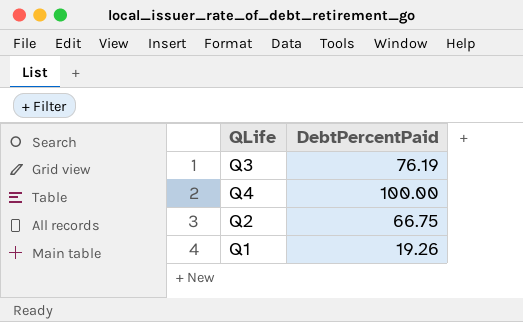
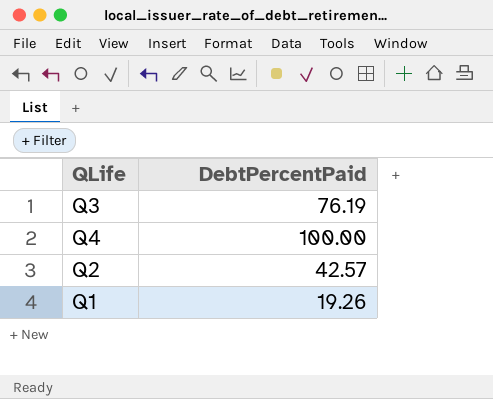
Q2 | DebtPercentPaid: 66.75 -> 42.57

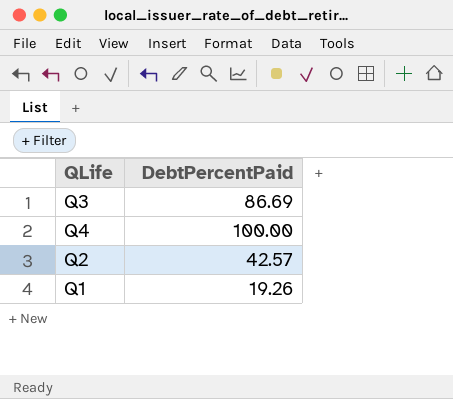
Q3 | DebtPercentPaid: 76.19 -> 86.69

